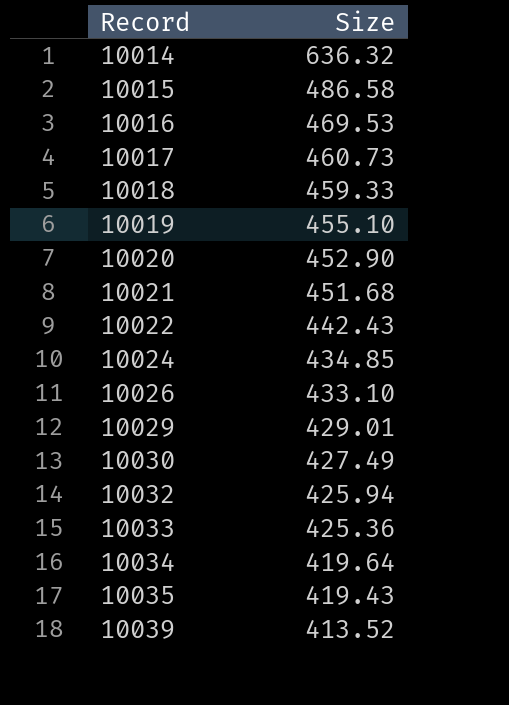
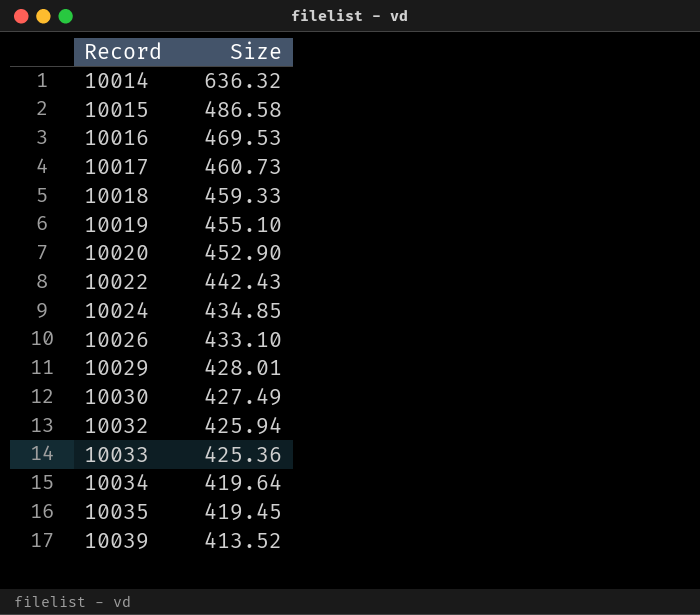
row 10021: 451.68 -> none
10029 | Size: 429.01 -> 428.01
10035 | Size: 419.43 -> 419.45

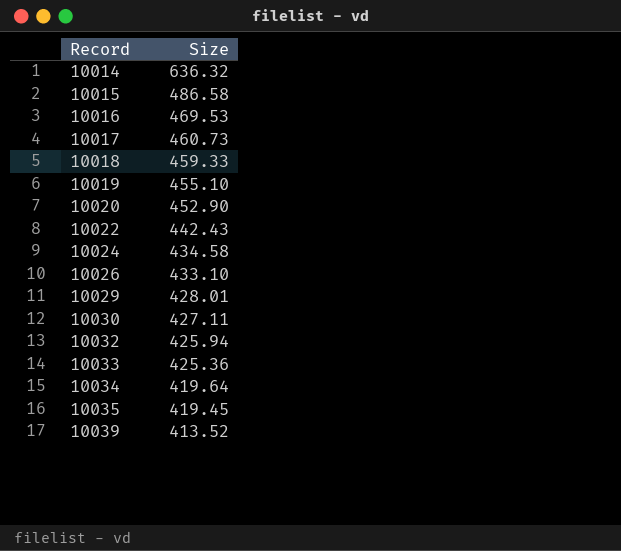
10024 | Size: 434.85 -> 434.58
10030 | Size: 427.49 -> 427.11

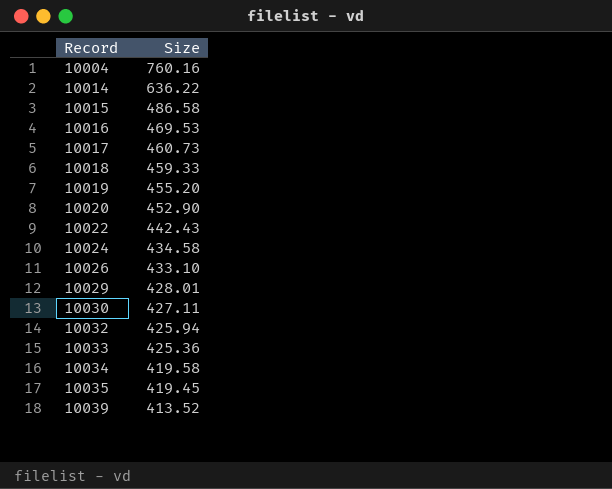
row 10004: none -> 760.16
10014 | Size: 636.32 -> 636.22
10019 | Size: 455.10 -> 455.20
10034 | Size: 419.64 -> 419.58

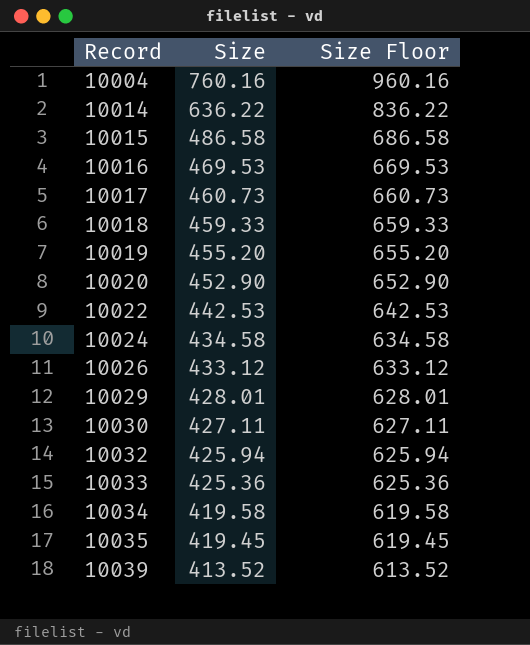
column Size Floor | formula: none -> [Size] + 200
10022 | Size: 442.43 -> 442.53
10026 | Size: 433.10 -> 433.12

